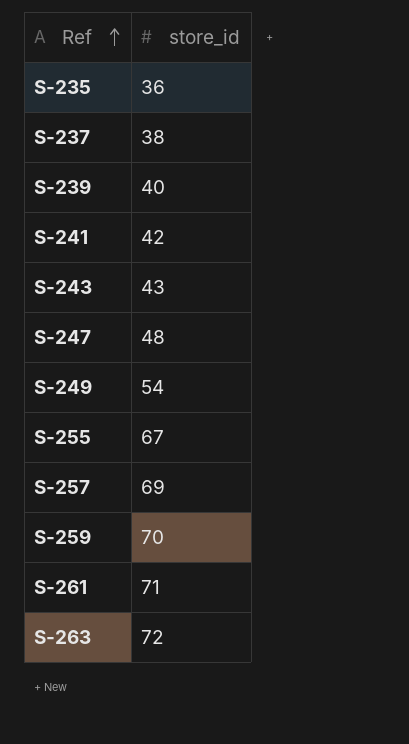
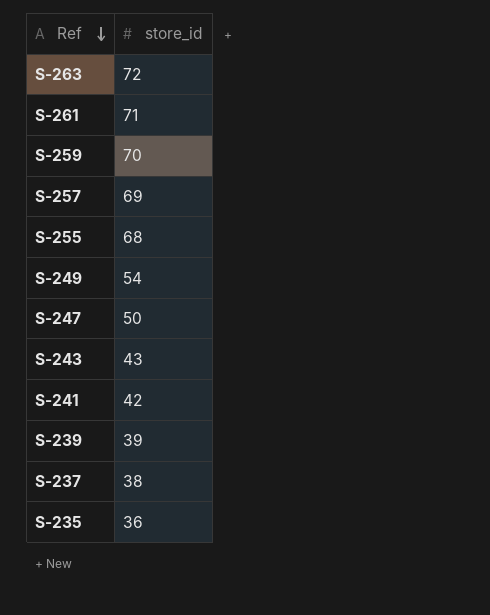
row order: Ref ascending -> Ref descending
S-255 | store_id: 67 -> 68
S-247 | store_id: 48 -> 50
S-239 | store_id: 40 -> 39

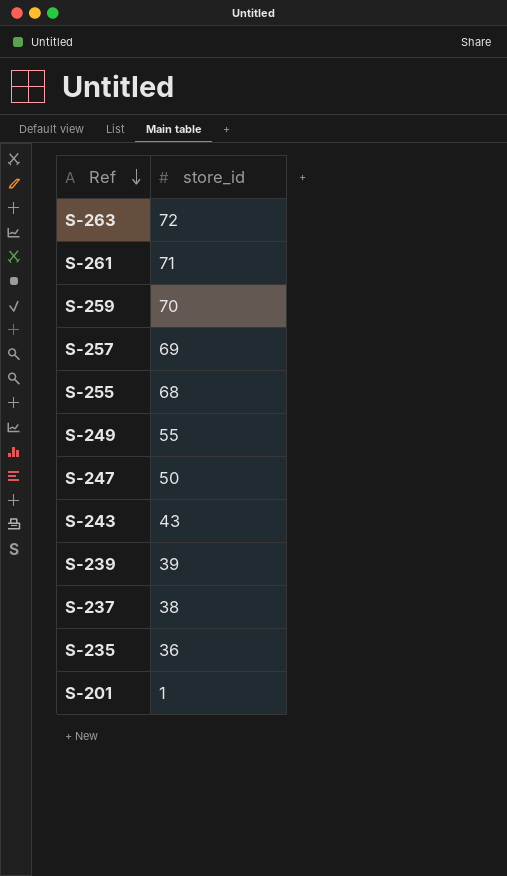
row S-241: 42 -> none
S-249 | store_id: 54 -> 55
row S-201: none -> 1

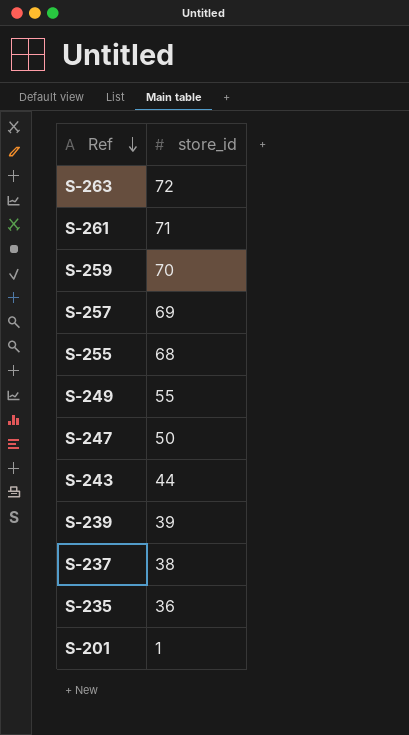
S-243 | store_id: 43 -> 44

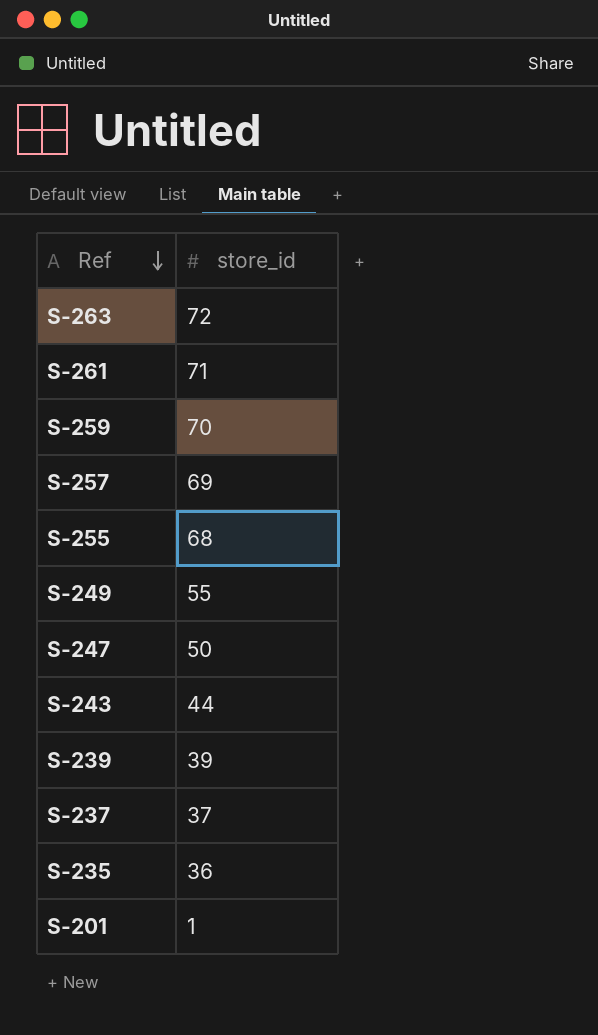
S-237 | store_id: 38 -> 37

